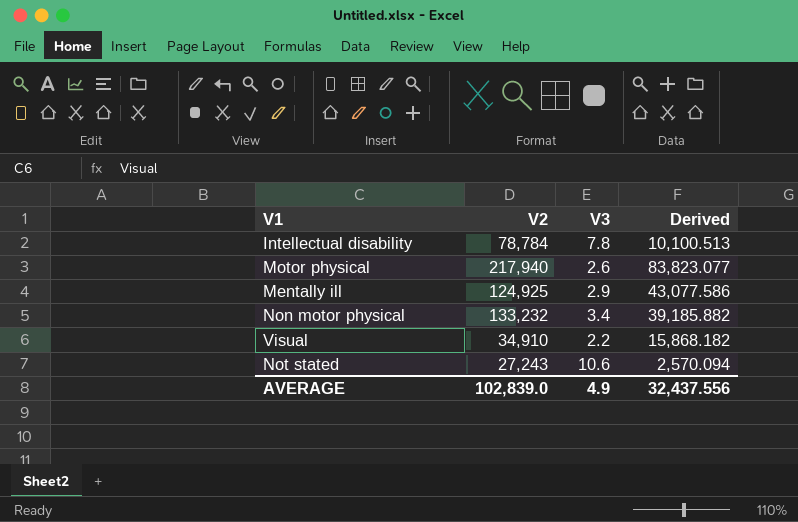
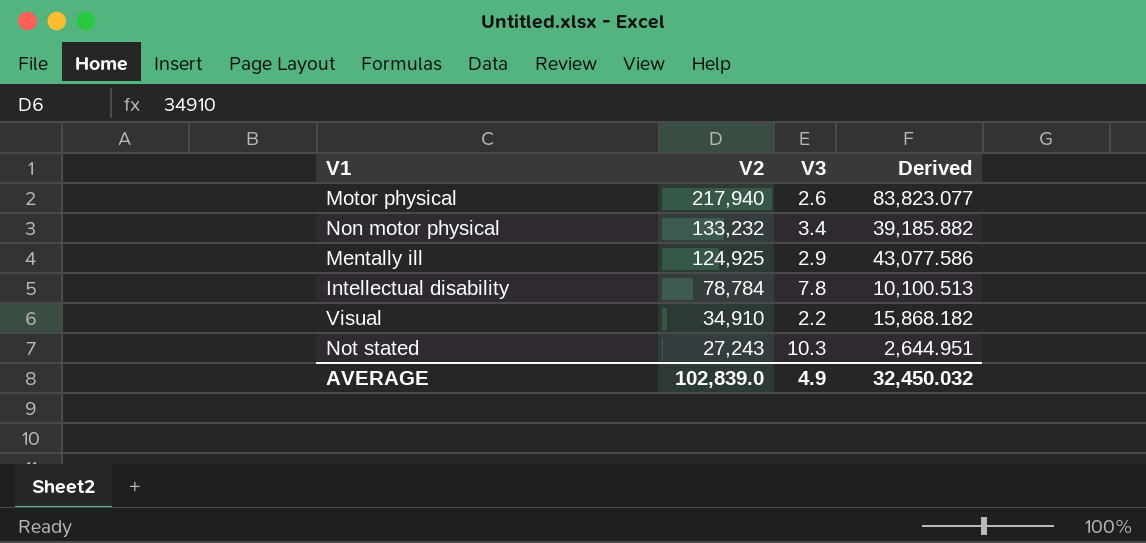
row order: none -> V2 descending
Not stated | V3: 10.6 -> 10.3
Not stated | Derived: 2,570.094 -> 2,644.951
AVERAGE | Derived: 32,437.556 -> 32,450.032

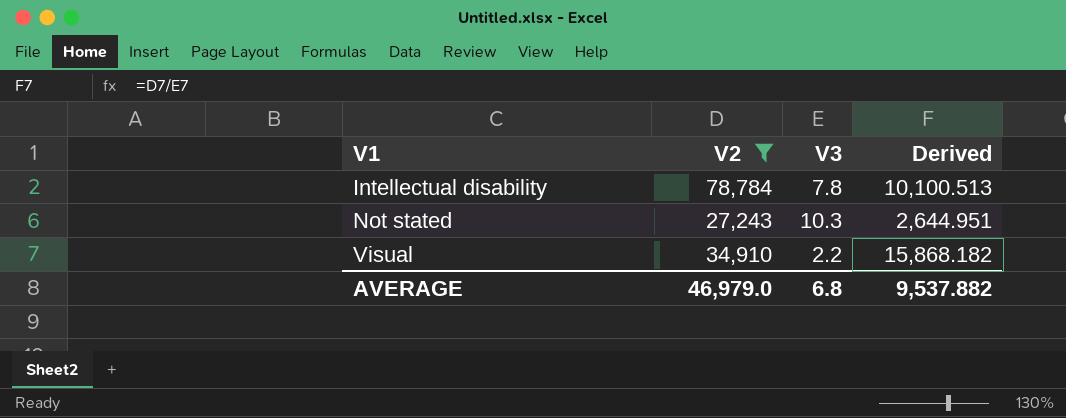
filter: none -> V2 <= 78,784
row order: V2 descending -> V1 ascending
AVERAGE | V2: 102,839.0 -> 46,979.0
AVERAGE | V3: 4.9 -> 6.8
AVERAGE | Derived: 32,450.032 -> 9,537.882

